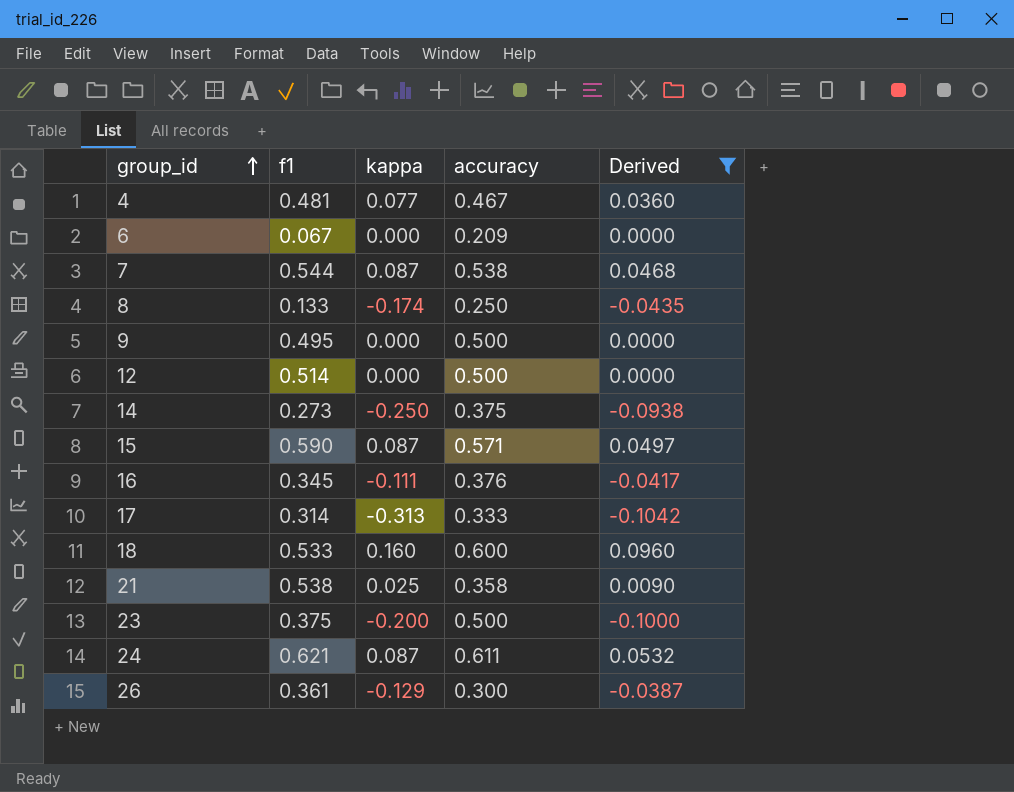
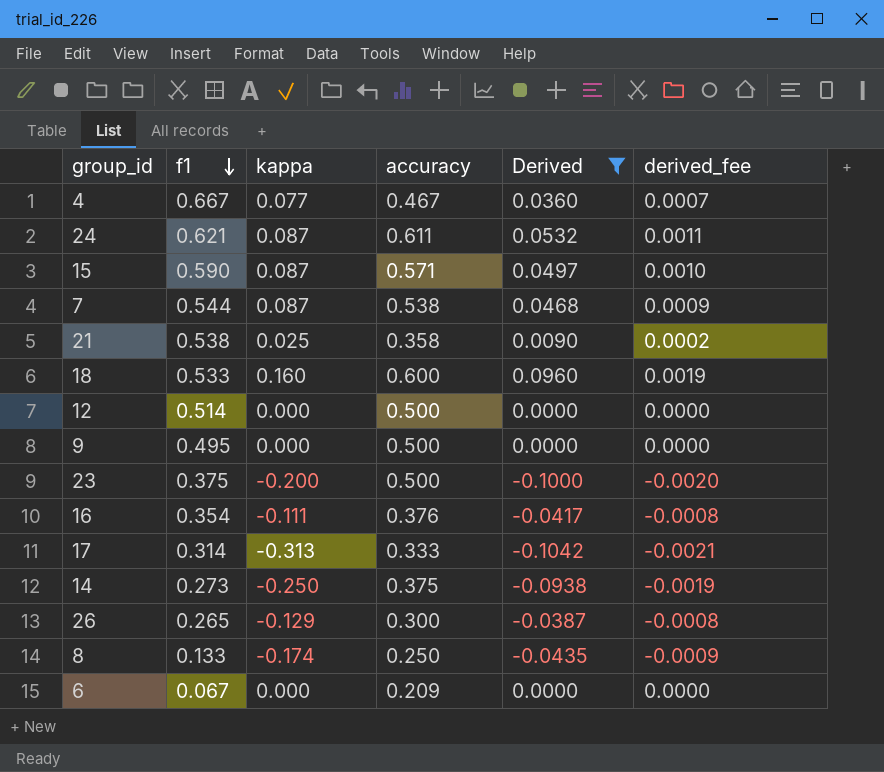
row order: group_id ascending -> f1 descending
column derived_fee | formula: none -> [Derived] * 0.02
4 | f1: 0.481 -> 0.667
16 | f1: 0.345 -> 0.354
26 | f1: 0.361 -> 0.265

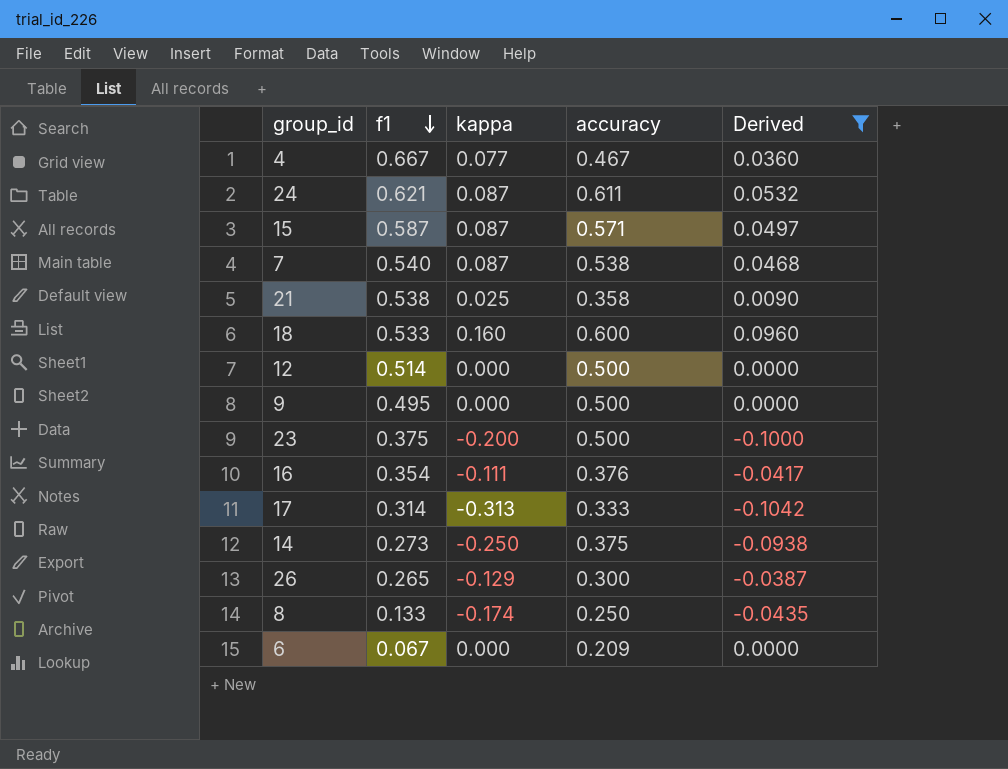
column derived_fee | formula: [Derived] * 0.02 -> none
15 | f1: 0.590 -> 0.587
7 | f1: 0.544 -> 0.540

